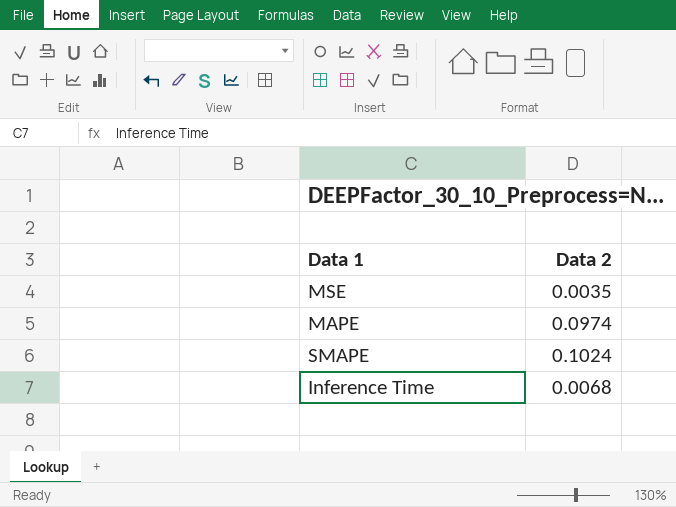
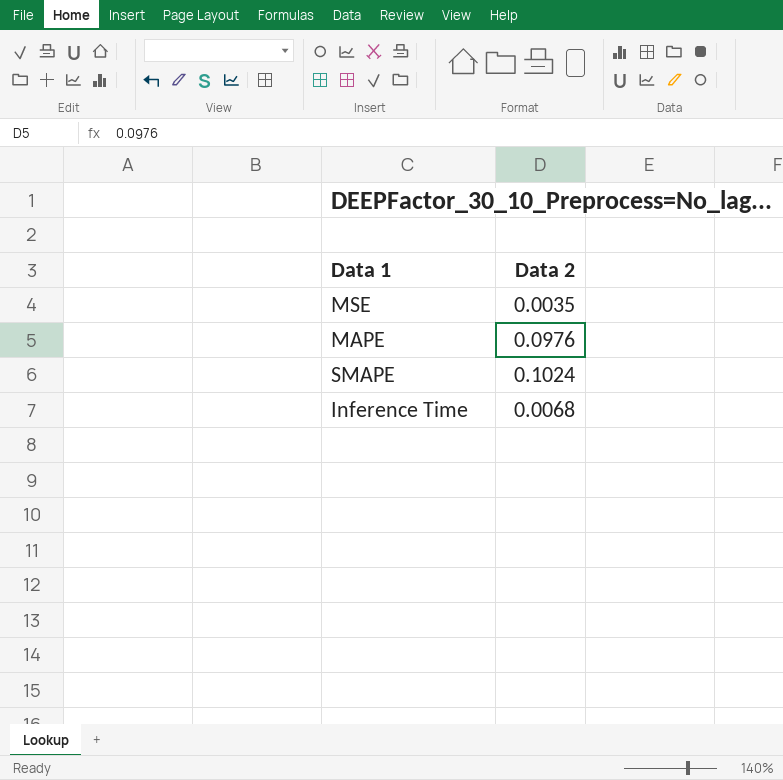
MAPE | Data 2: 0.0974 -> 0.0976

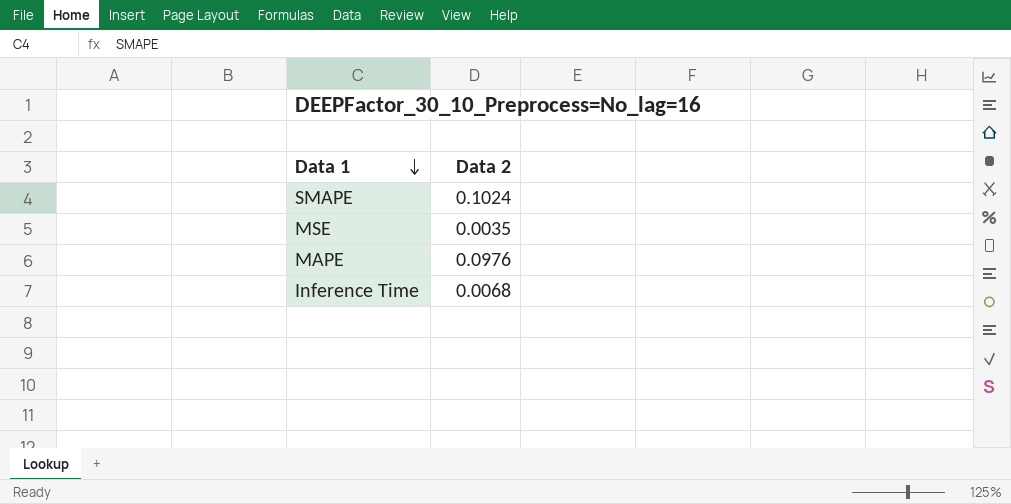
row order: none -> Data 1 descending

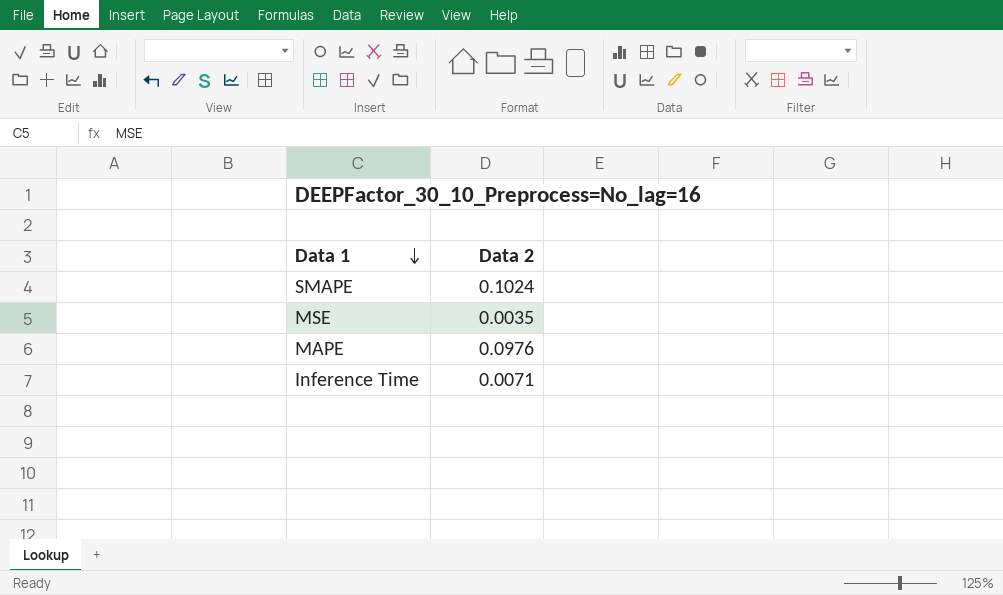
Inference Time | Data 2: 0.0068 -> 0.0071

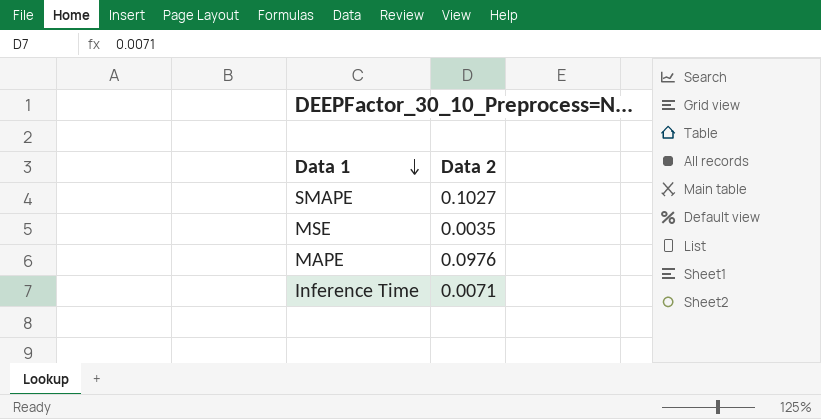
SMAPE | Data 2: 0.1024 -> 0.1027

